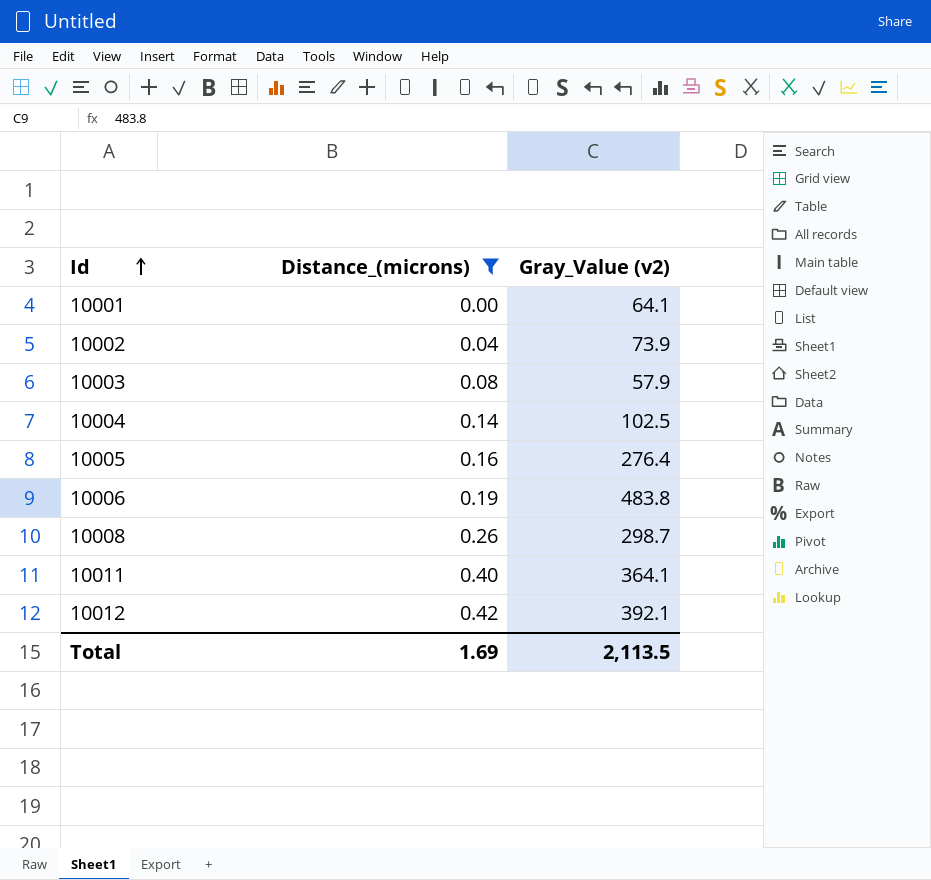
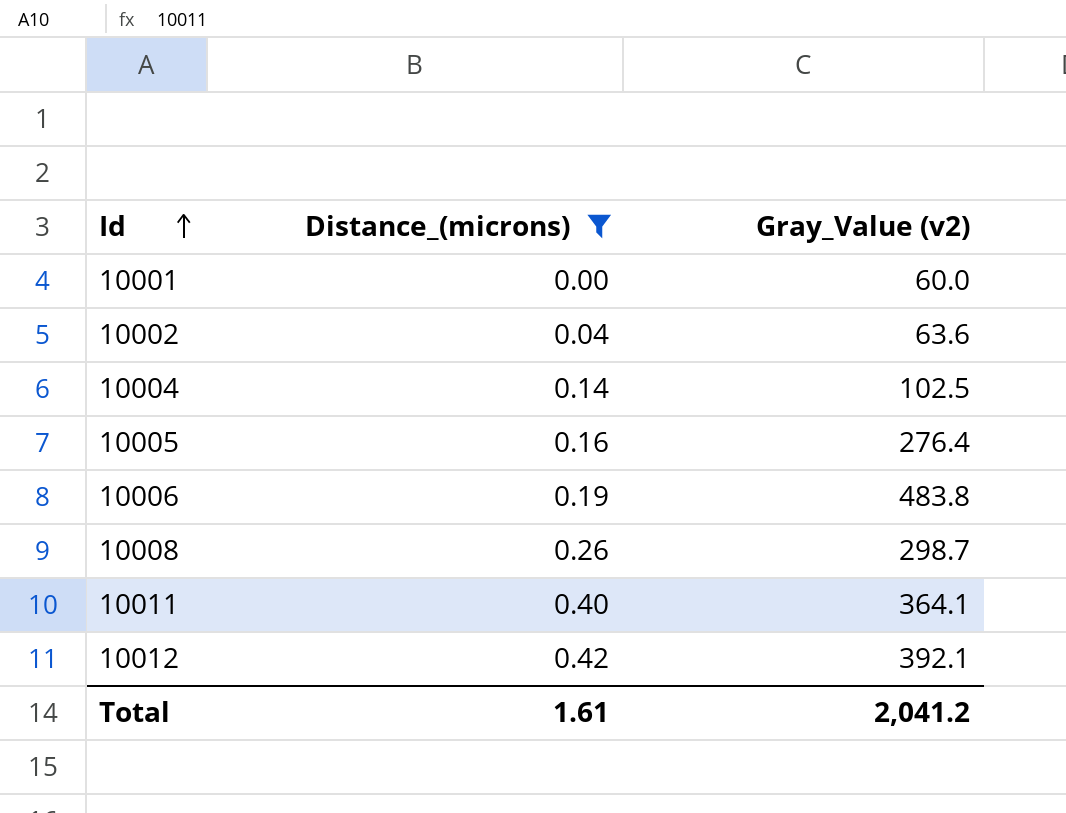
row 10003: 0.08 | 57.9 -> none
10001 | Gray_Value (v2): 64.1 -> 60.0
10002 | Gray_Value (v2): 73.9 -> 63.6
Total | Distance_(microns): 1.69 -> 1.61
Total | Gray_Value (v2): 2,113.5 -> 2,041.2

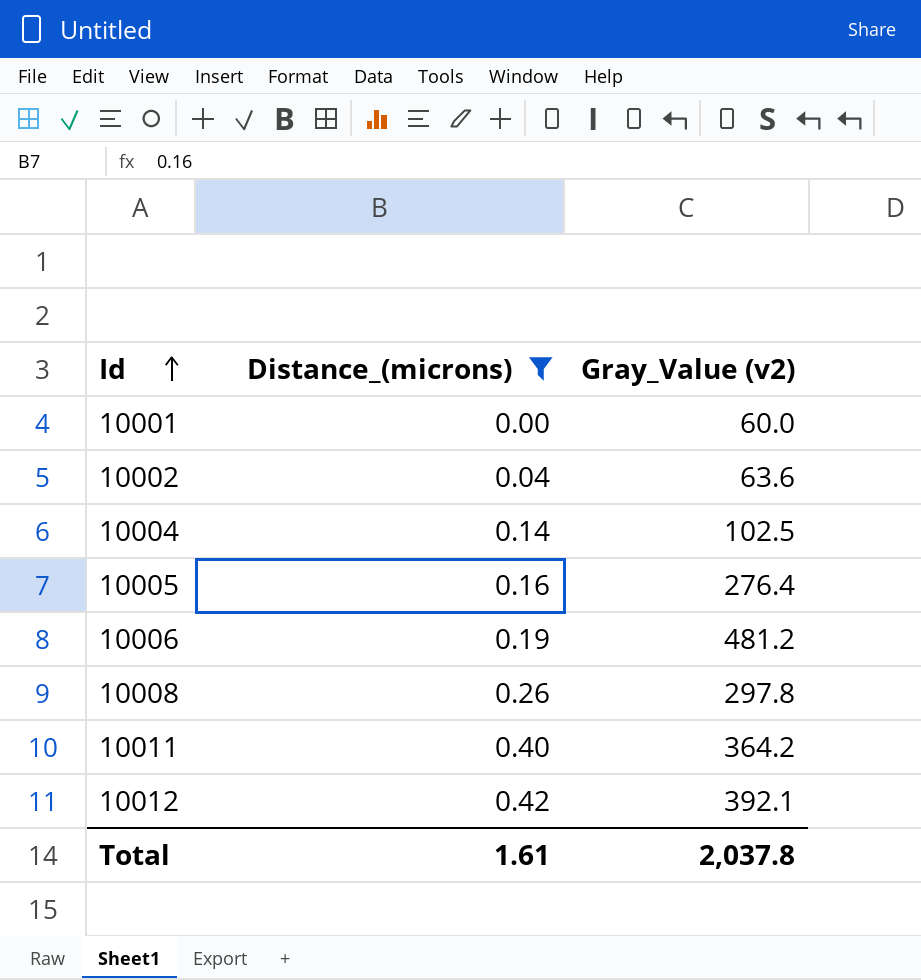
10006 | Gray_Value (v2): 483.8 -> 481.2
10008 | Gray_Value (v2): 298.7 -> 297.8
10011 | Gray_Value (v2): 364.1 -> 364.2
Total | Gray_Value (v2): 2,041.2 -> 2,037.8

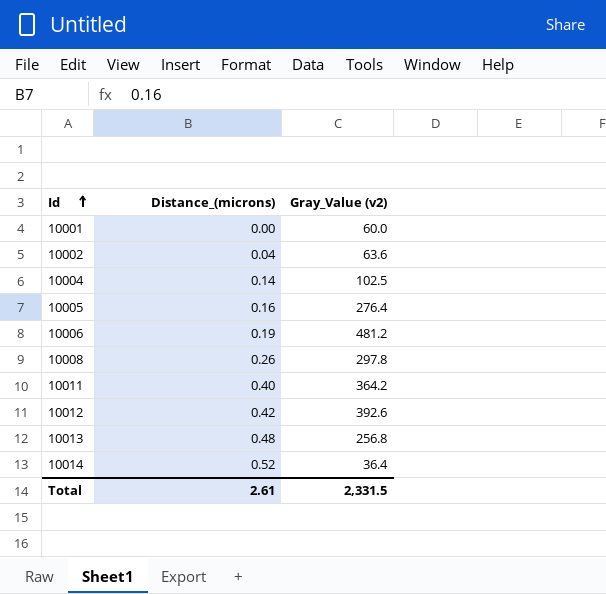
filter: Distance_(microns) <= 0.42 -> none
10012 | Gray_Value (v2): 392.1 -> 392.6
Total | Distance_(microns): 1.61 -> 2.61
Total | Gray_Value (v2): 2,037.8 -> 2,331.5

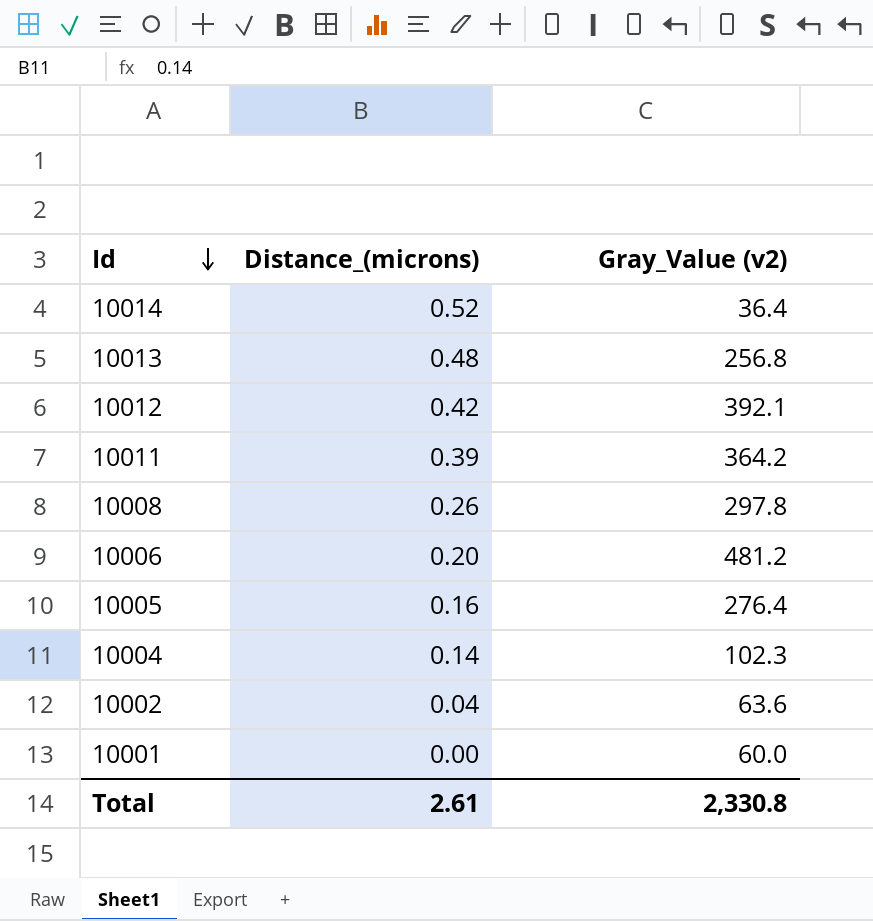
row order: Id ascending -> Id descending
10012 | Gray_Value (v2): 392.6 -> 392.1
10011 | Distance_(microns): 0.40 -> 0.39
10006 | Distance_(microns): 0.19 -> 0.20
10004 | Gray_Value (v2): 102.5 -> 102.3
Total | Gray_Value (v2): 2,331.5 -> 2,330.8

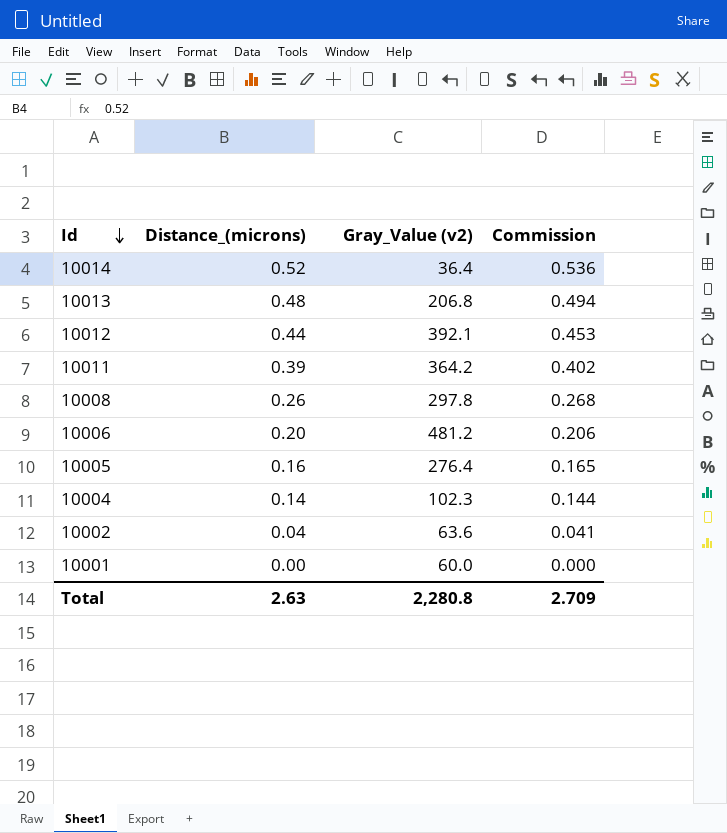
column Commission | formula: none -> [Distance_(microns)] * 1.03
10013 | Gray_Value (v2): 256.8 -> 206.8
10012 | Distance_(microns): 0.42 -> 0.44
Total | Distance_(microns): 2.61 -> 2.63
Total | Gray_Value (v2): 2,330.8 -> 2,280.8

